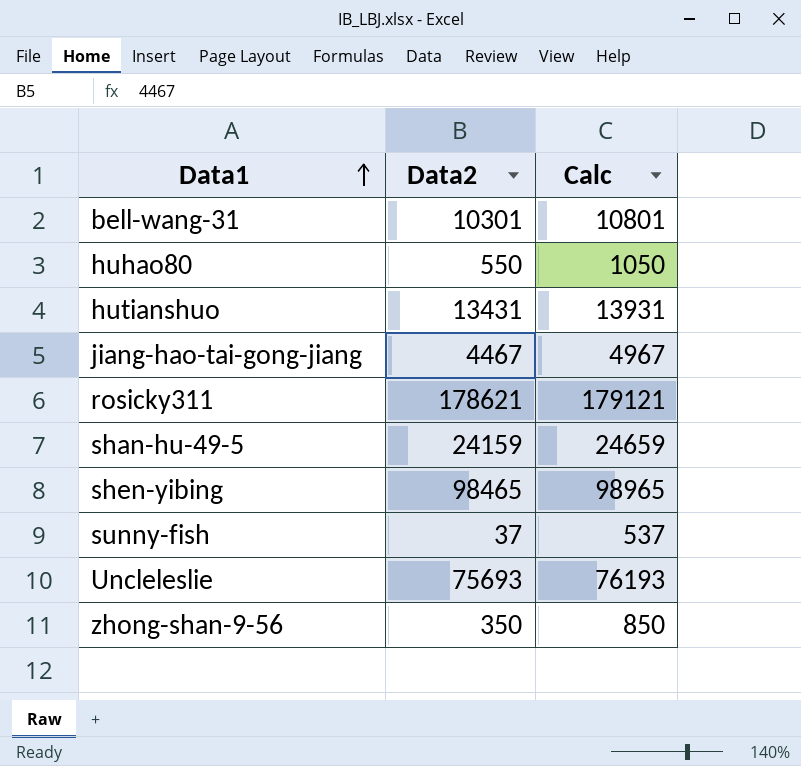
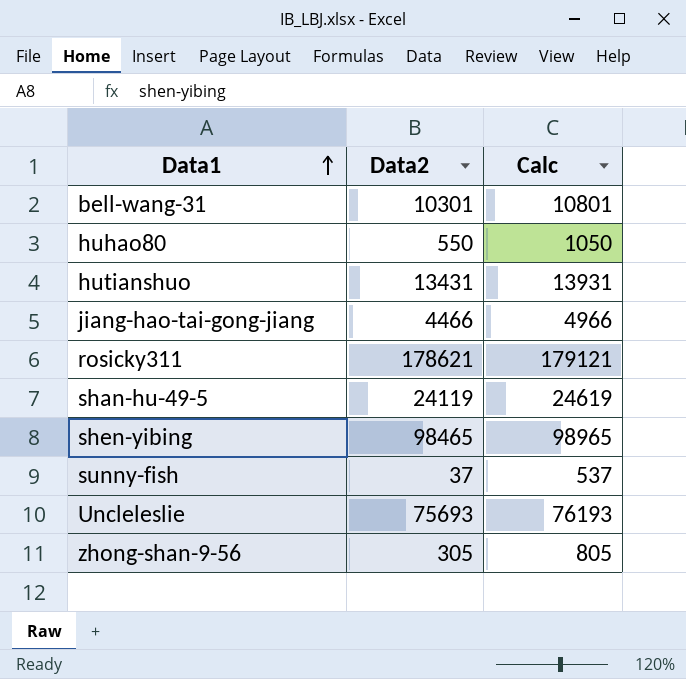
jiang-hao-tai-gong-jiang | Data2: 4467 -> 4466
jiang-hao-tai-gong-jiang | Calc: 4967 -> 4966
shan-hu-49-5 | Data2: 24159 -> 24119
shan-hu-49-5 | Calc: 24659 -> 24619
zhong-shan-9-56 | Data2: 350 -> 305
zhong-shan-9-56 | Calc: 850 -> 805

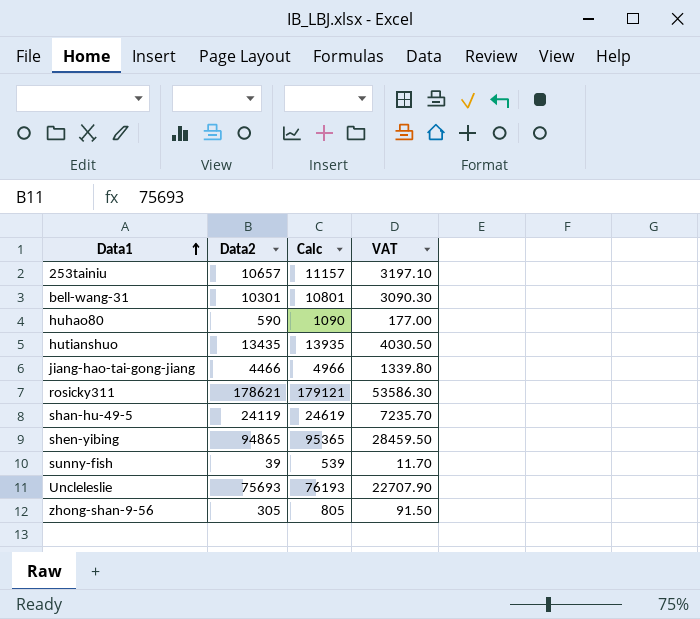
column VAT | formula: none -> [Data2] * 0.3
row 253tainiu: none -> 10657 | 11157 | 3197.10
huhao80 | Data2: 550 -> 590
huhao80 | Calc: 1050 -> 1090
hutianshuo | Data2: 13431 -> 13435
hutianshuo | Calc: 13931 -> 13935
shen-yibing | Data2: 98465 -> 94865
shen-yibing | Calc: 98965 -> 95365
sunny-fish | Data2: 37 -> 39
sunny-fish | Calc: 537 -> 539

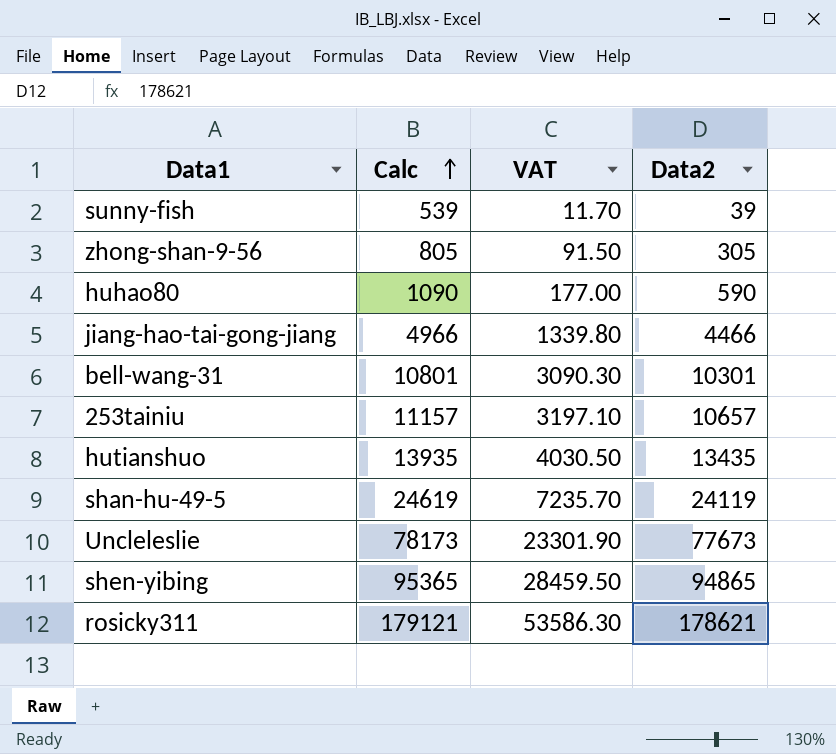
row order: Data1 ascending -> Calc ascending
column Data2 | position: 2 -> 4
Uncleleslie | Calc: 76193 -> 78173
Uncleleslie | VAT: 22707.90 -> 23301.90
Uncleleslie | Data2: 75693 -> 77673

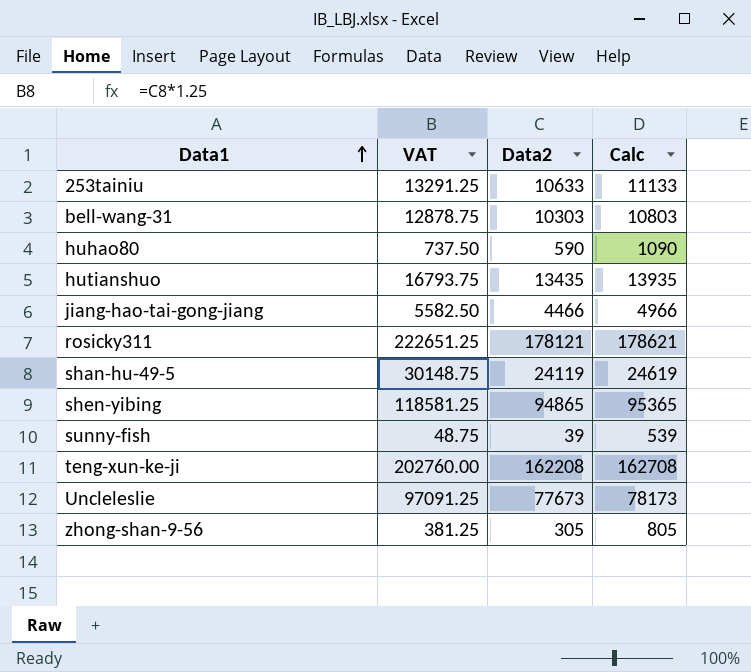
row order: Calc ascending -> Data1 ascending
column VAT | formula: [Data2] * 0.3 -> [Data2] * 1.25
column Calc | position: 2 -> 4
253tainiu | Data2: 10657 -> 10633
253tainiu | Calc: 11157 -> 11133
bell-wang-31 | Data2: 10301 -> 10303
bell-wang-31 | Calc: 10801 -> 10803
rosicky311 | Data2: 178621 -> 178121
rosicky311 | Calc: 179121 -> 178621
row teng-xun-ke-ji: none -> 202760.00 | 162208 | 162708

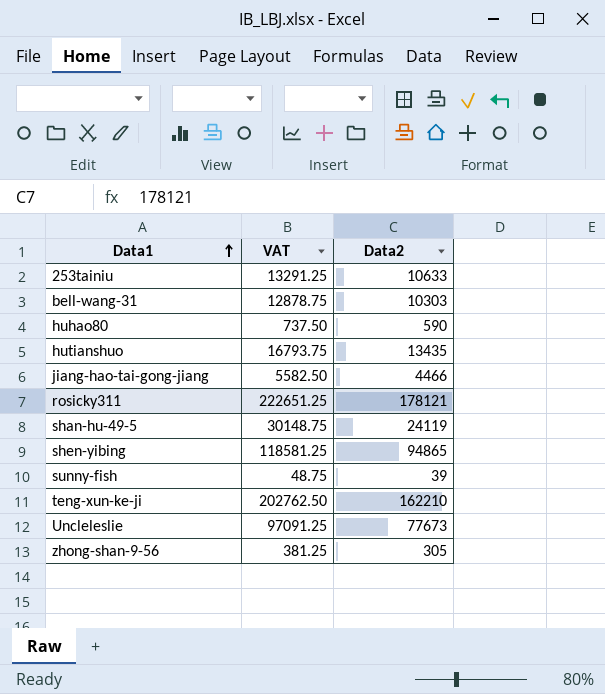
column Calc | formula: [Data2] + 500 -> none
teng-xun-ke-ji | VAT: 202760.00 -> 202762.50
teng-xun-ke-ji | Data2: 162208 -> 162210

